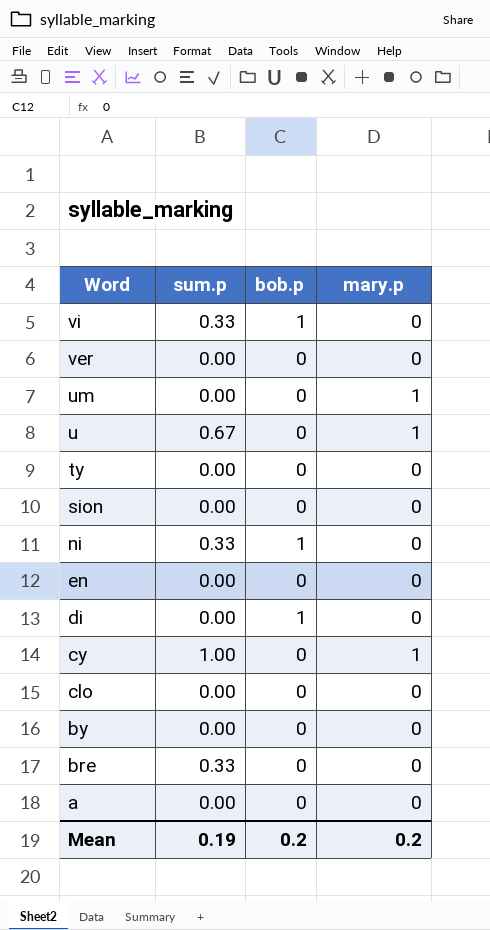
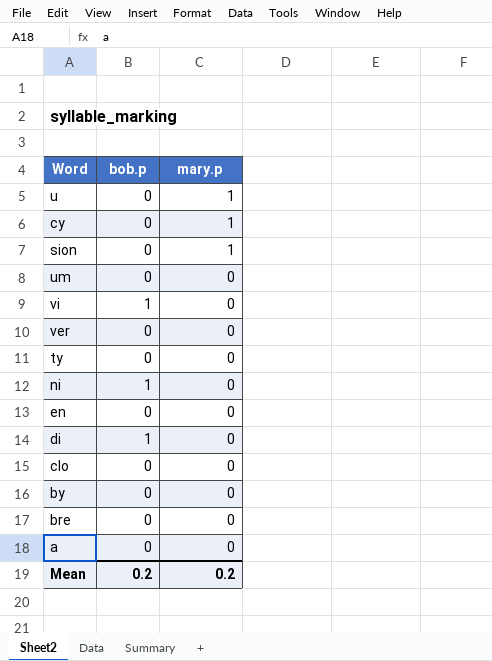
row order: Word descending -> mary.p descending
column sum.p | position: 2 -> none
sion | mary.p: 0 -> 1
um | mary.p: 1 -> 0

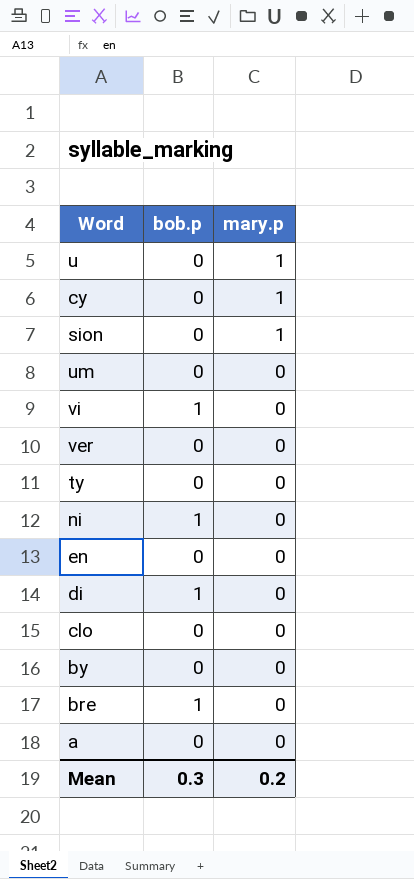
bre | bob.p: 0 -> 1
Mean | bob.p: 0.2 -> 0.3

